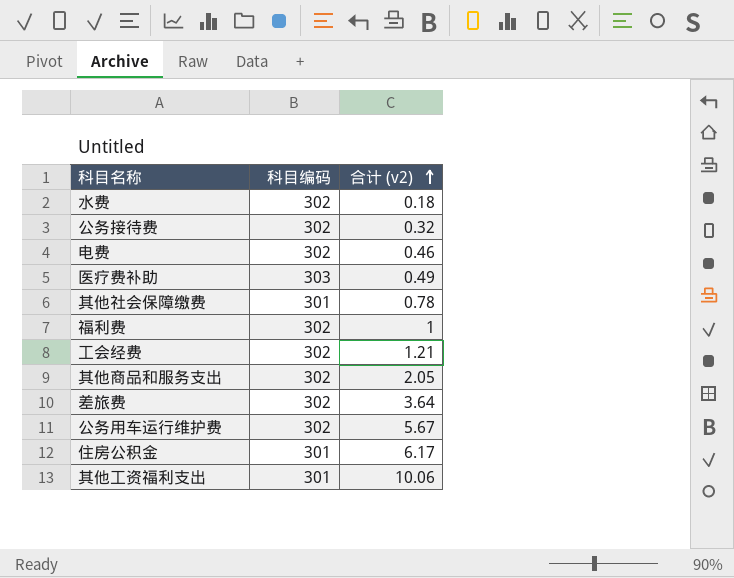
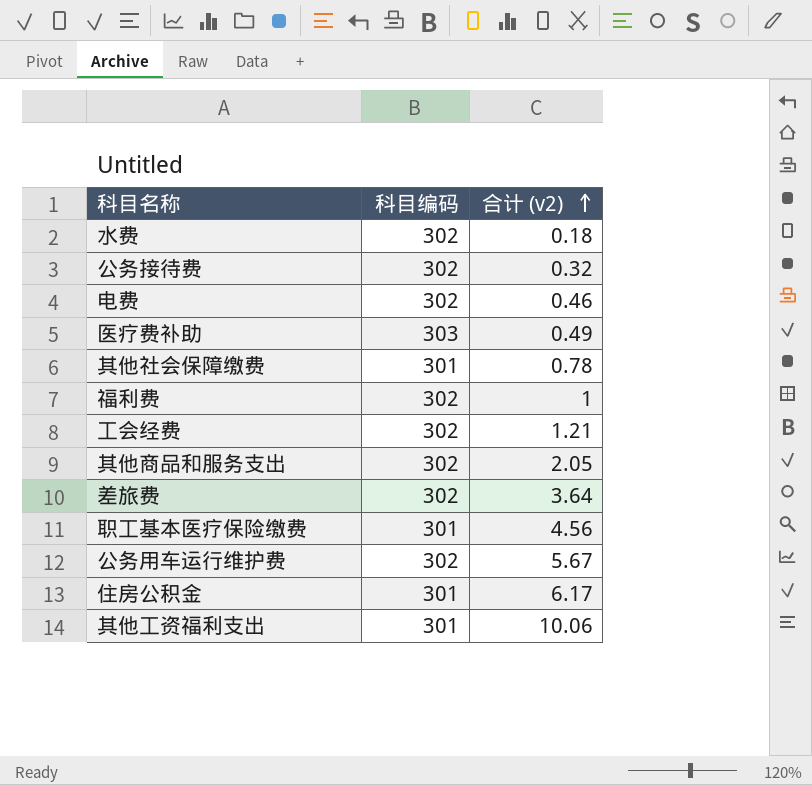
row 职工基本医疗保险缴费: none -> 301 | 4.56

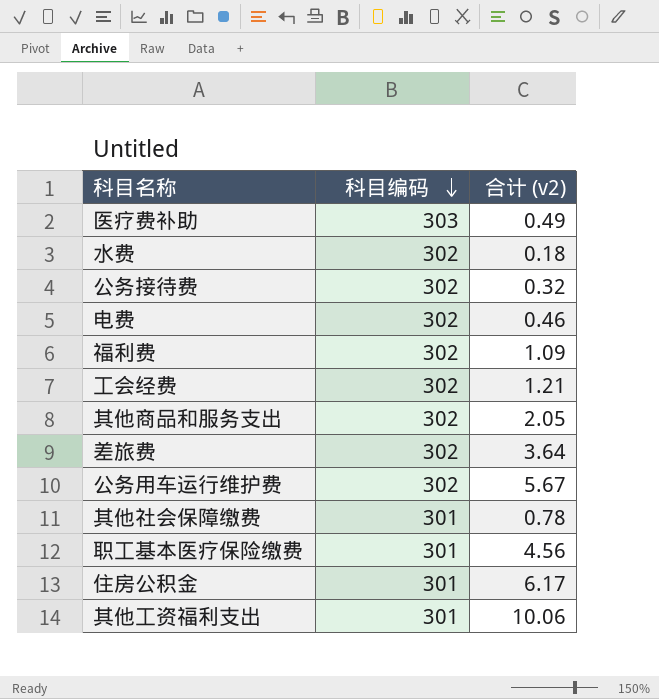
row order: 合计 (v2) ascending -> 科目编码 descending
福利费 | 合计 (v2): 1 -> 1.09

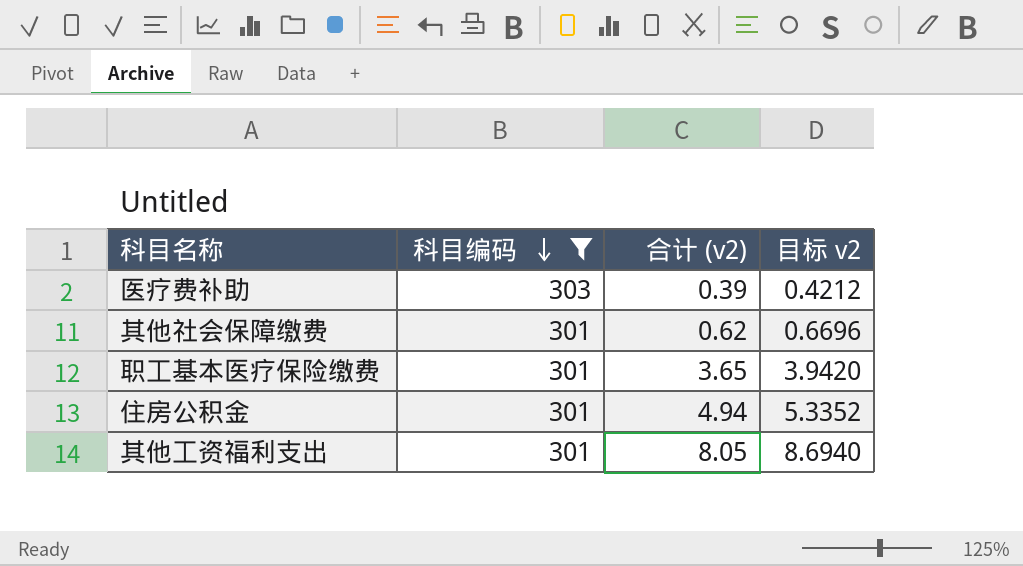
filter: none -> 科目编码 != 302
column 目标 v2 | formula: none -> [合计 (v2)] * 1.08
医疗费补助 | 合计 (v2): 0.49 -> 0.39
其他社会保障缴费 | 合计 (v2): 0.78 -> 0.62
职工基本医疗保险缴费 | 合计 (v2): 4.56 -> 3.65
住房公积金 | 合计 (v2): 6.17 -> 4.94
其他工资福利支出 | 合计 (v2): 10.06 -> 8.05

